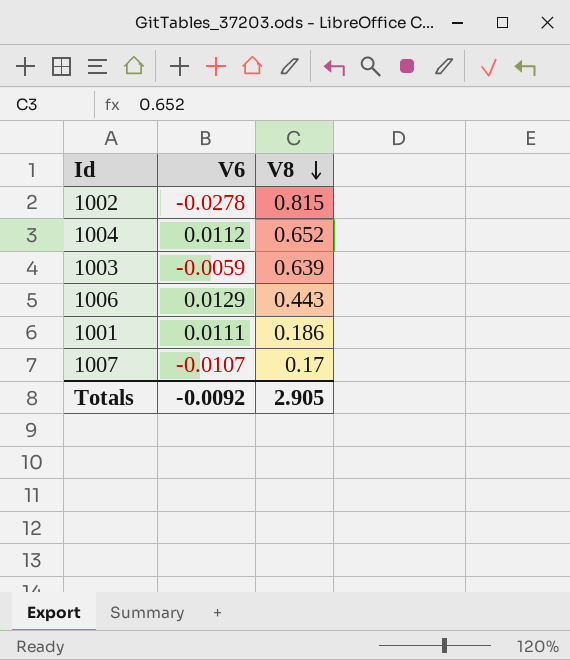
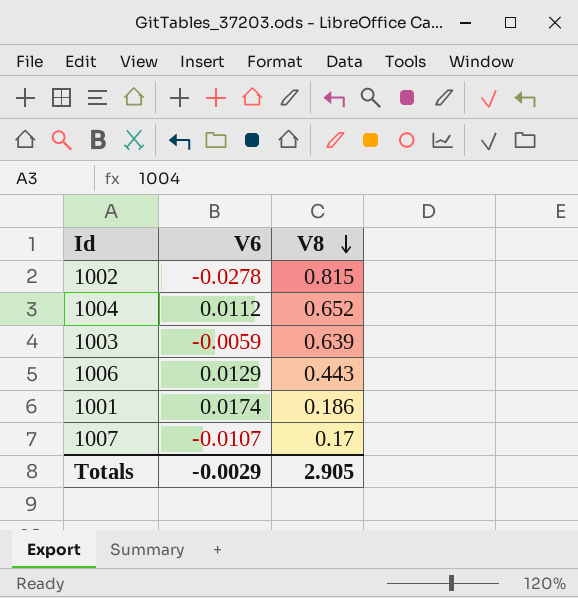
1001 | V6: 0.0111 -> 0.0174
Totals | V6: -0.0092 -> -0.0029

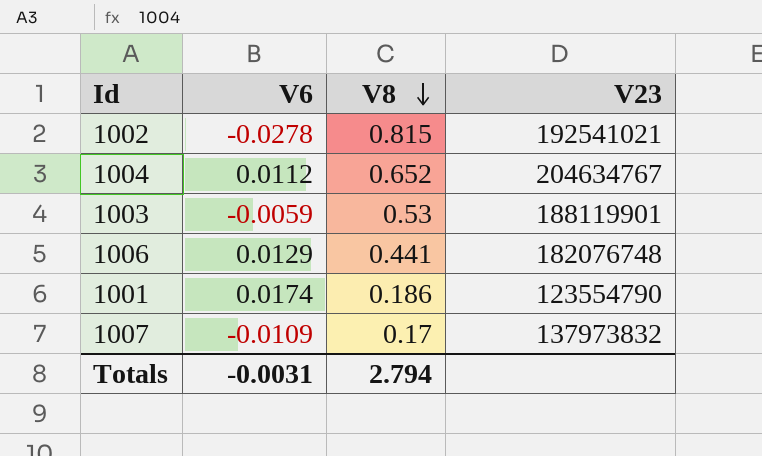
column V23 | position: none -> 4
1003 | V8: 0.639 -> 0.53
1006 | V8: 0.443 -> 0.441
1007 | V6: -0.0107 -> -0.0109
Totals | V6: -0.0029 -> -0.0031
Totals | V8: 2.905 -> 2.794

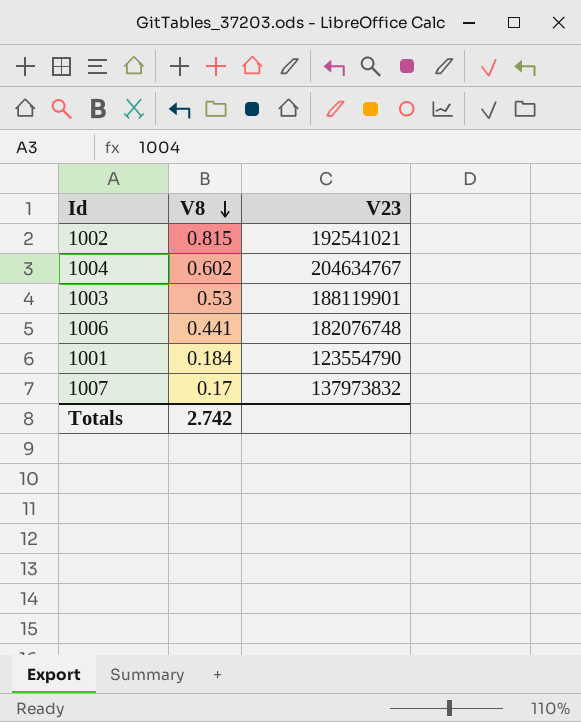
column V6 | position: 2 -> none
1004 | V8: 0.652 -> 0.602
1001 | V8: 0.186 -> 0.184
Totals | V8: 2.794 -> 2.742

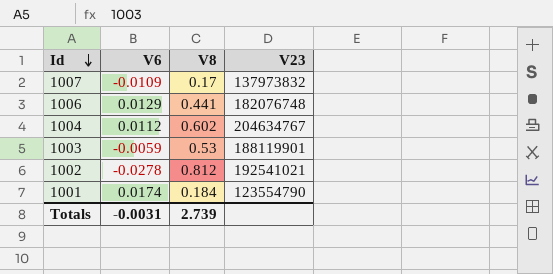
row order: V8 descending -> Id descending
column V6 | position: none -> 2
1002 | V8: 0.815 -> 0.812
Totals | V8: 2.742 -> 2.739

